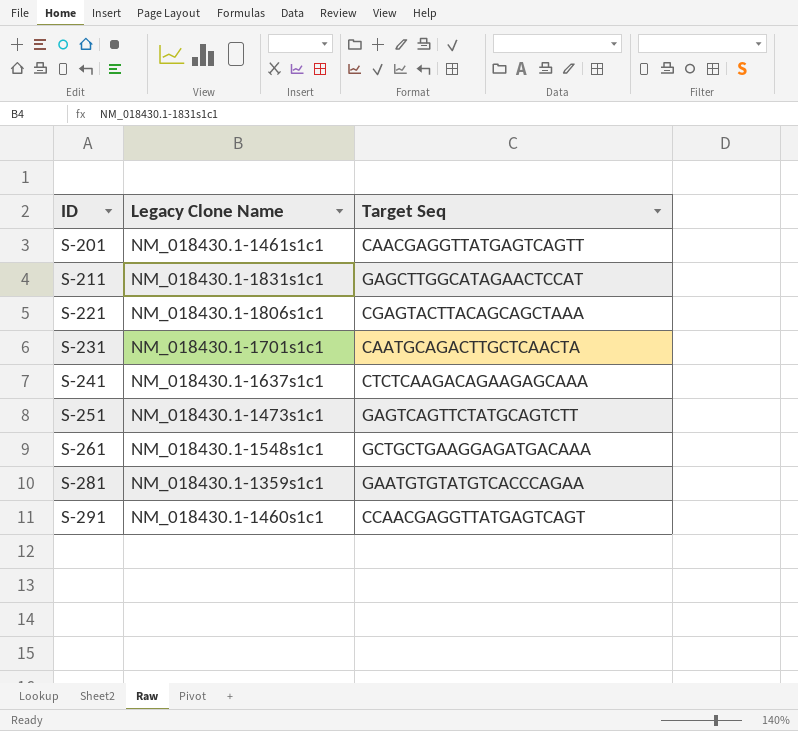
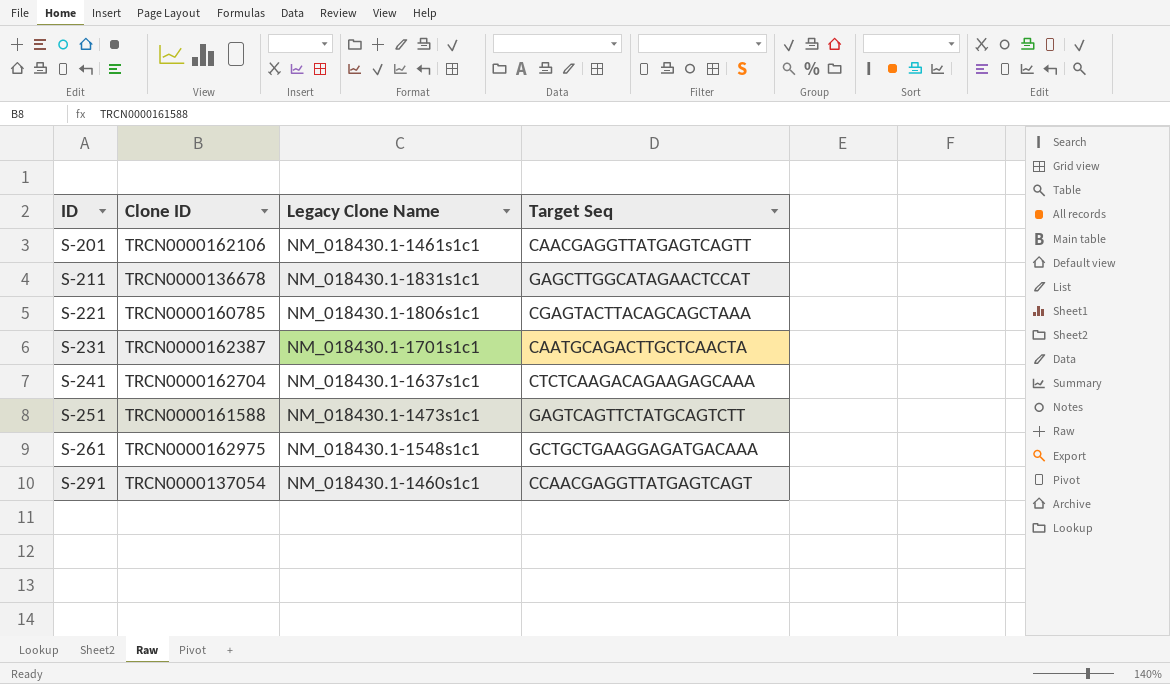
column Clone ID | position: none -> 2
row S-281: NM_018430.1-1359s1c1 | GAATGTGTATGTCACCCAGAA -> none

